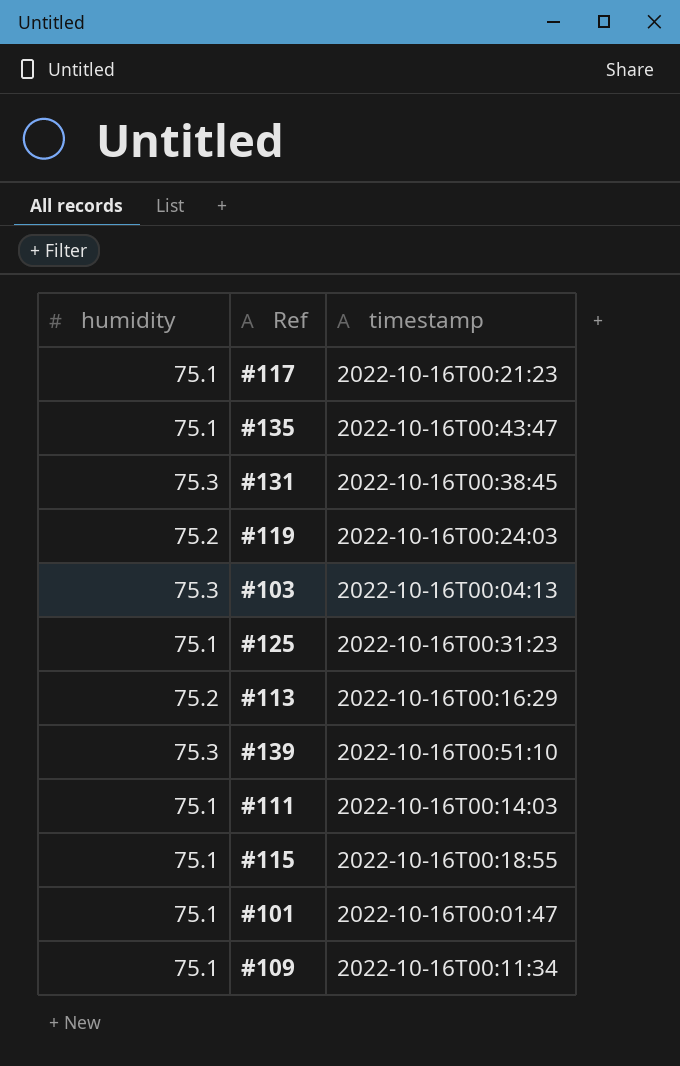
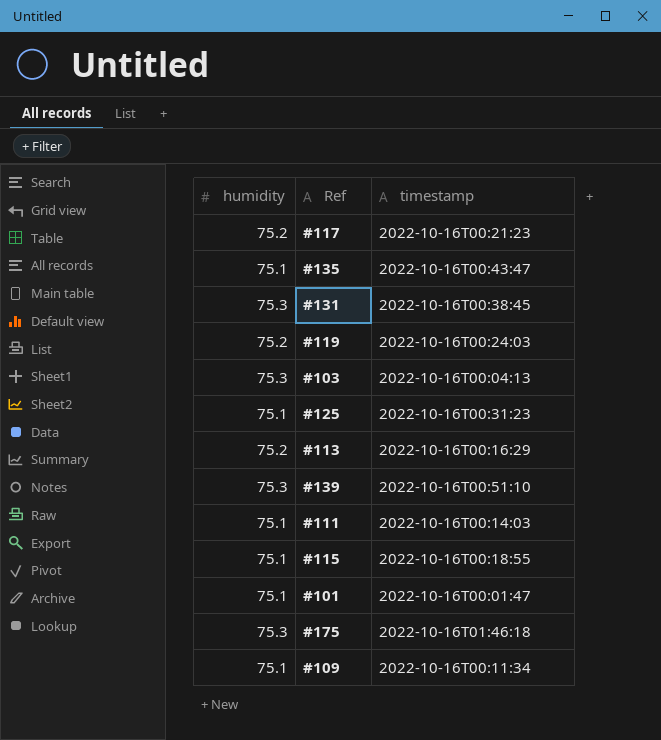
#117 | humidity: 75.1 -> 75.2
row #175: none -> 75.3 | 2022-10-16T01:46:18

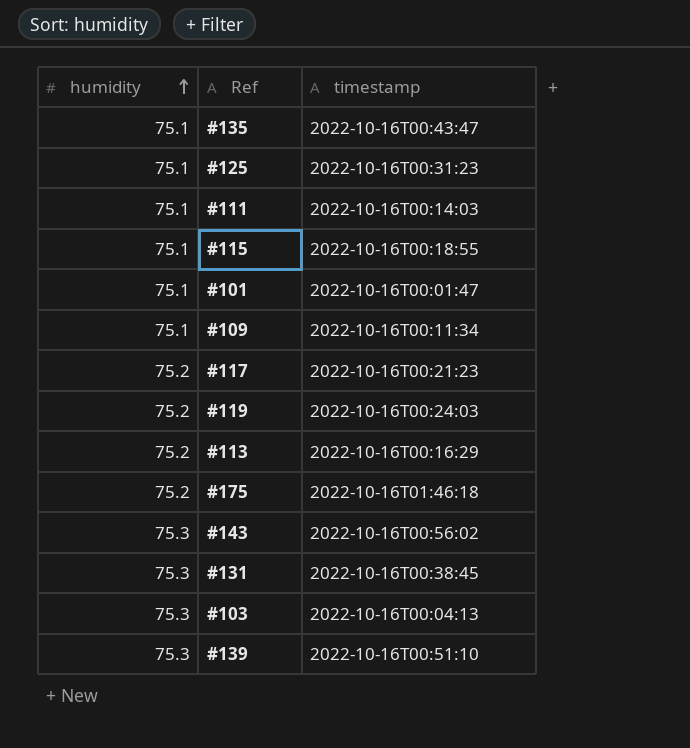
row order: none -> humidity ascending
#175 | humidity: 75.3 -> 75.2
row #143: none -> 75.3 | 2022-10-16T00:56:02

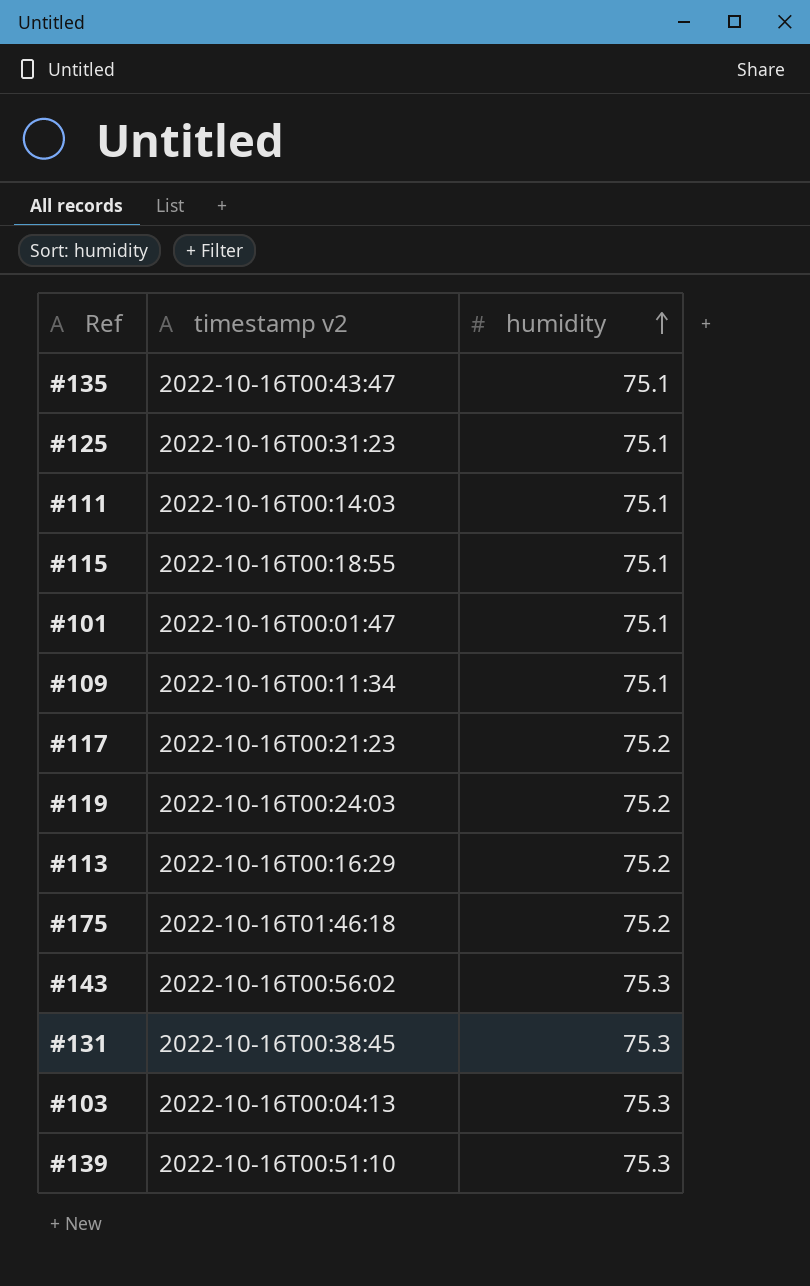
column name: timestamp -> timestamp v2
column humidity | position: 1 -> 3

